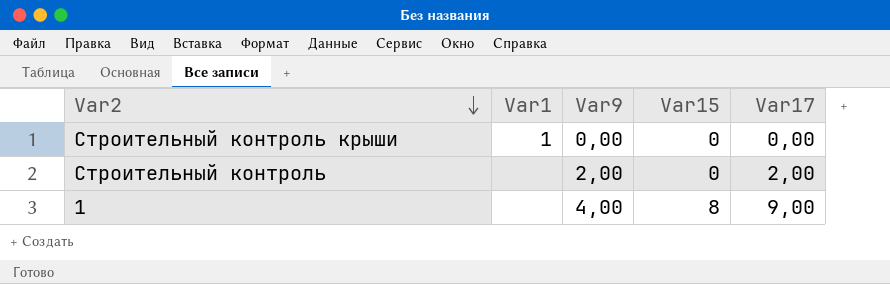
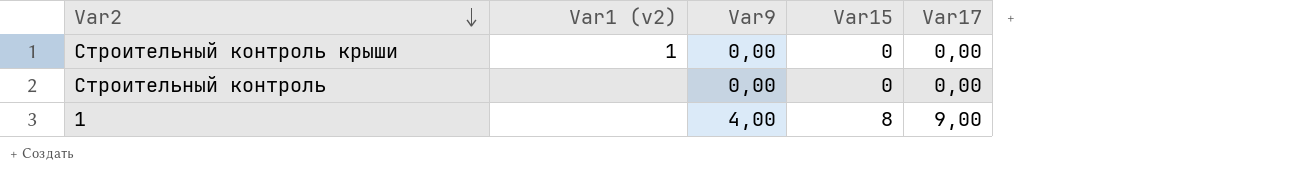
column name: Var1 -> Var1 (v2)
Строительный контроль | Var9: 2,00 -> 0,00
Строительный контроль | Var17: 2,00 -> 0,00

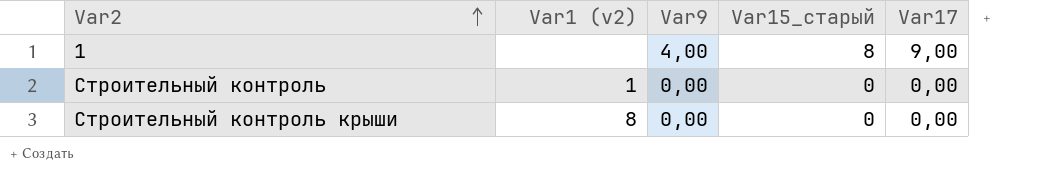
row order: Var2 descending -> Var2 ascending
column name: Var15 -> Var15_старый
Строительный контроль | Var1 (v2): none -> 1
Строительный контроль крыши | Var1 (v2): 1 -> 8

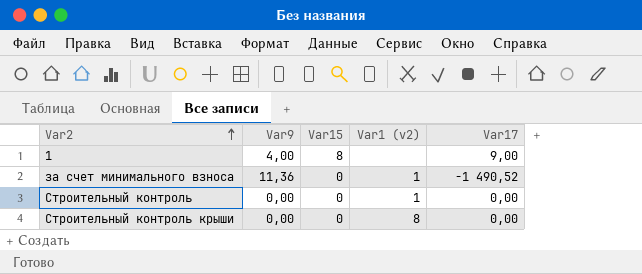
column name: Var15_старый -> Var15
column Var1 (v2) | position: 2 -> 4
row за счет минимального взноса: none -> 11,36 | 0 | 1 | -1 490,52

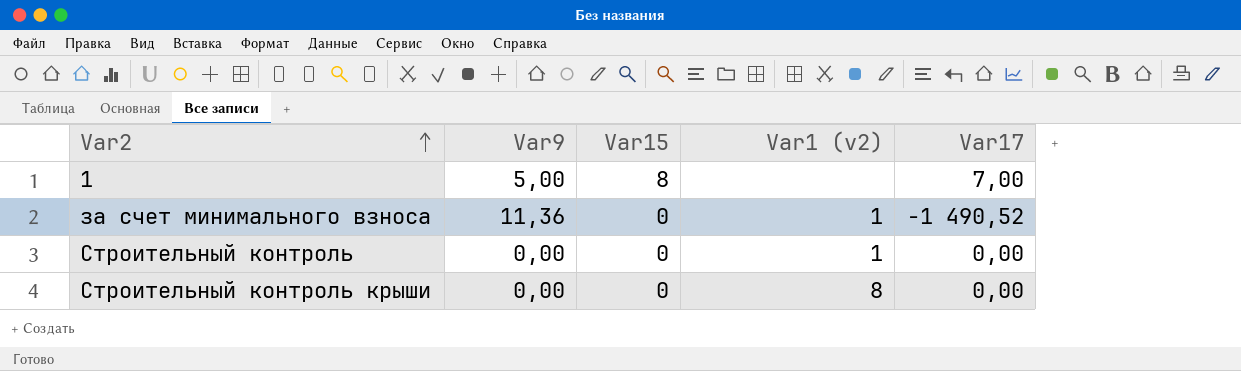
1 | Var9: 4,00 -> 5,00
1 | Var17: 9,00 -> 7,00

